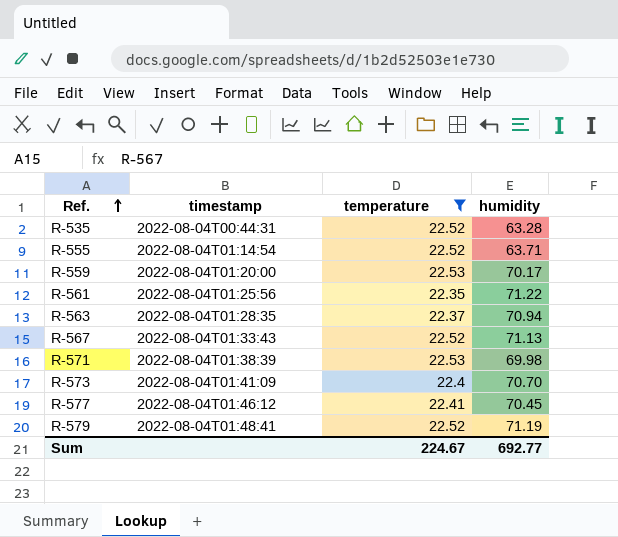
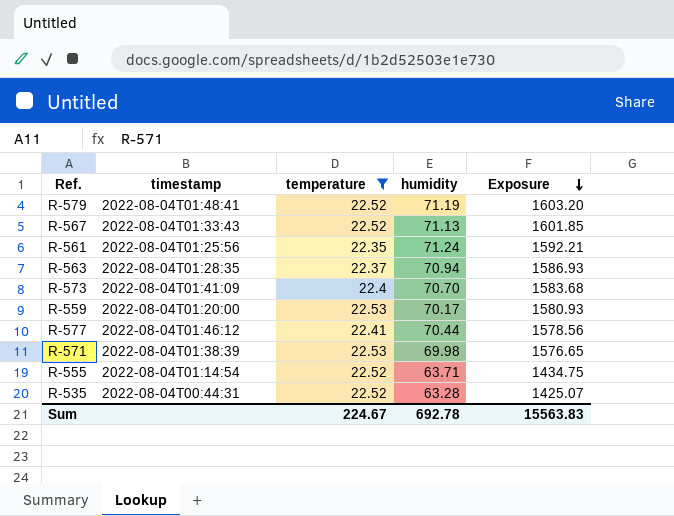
row order: Ref. ascending -> Exposure descending
column Exposure | formula: none -> [temperature] * [humidity]
R-561 | humidity: 71.22 -> 71.24
R-577 | humidity: 70.45 -> 70.44
Sum | humidity: 692.77 -> 692.78

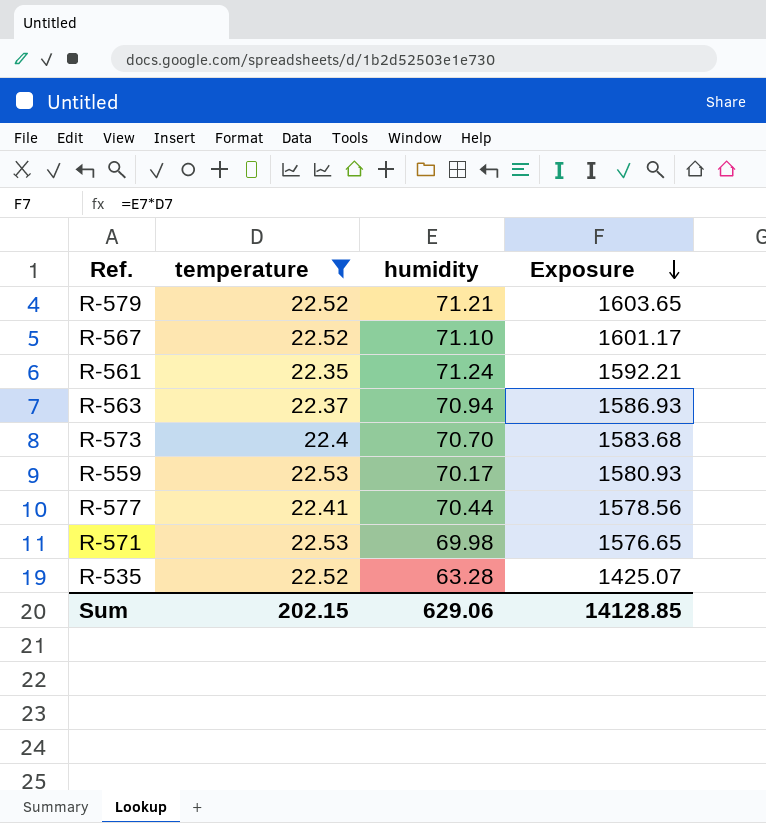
column timestamp | position: 2 -> none
row R-555: 2022-08-04T01:14:54 | 22.52 | 63.71 | 1434.75 -> none
R-579 | humidity: 71.19 -> 71.21
R-579 | Exposure: 1603.20 -> 1603.65
R-567 | humidity: 71.13 -> 71.10
R-567 | Exposure: 1601.85 -> 1601.17
Sum | temperature: 224.67 -> 202.15
Sum | humidity: 692.78 -> 629.06
Sum | Exposure: 15563.83 -> 14128.85

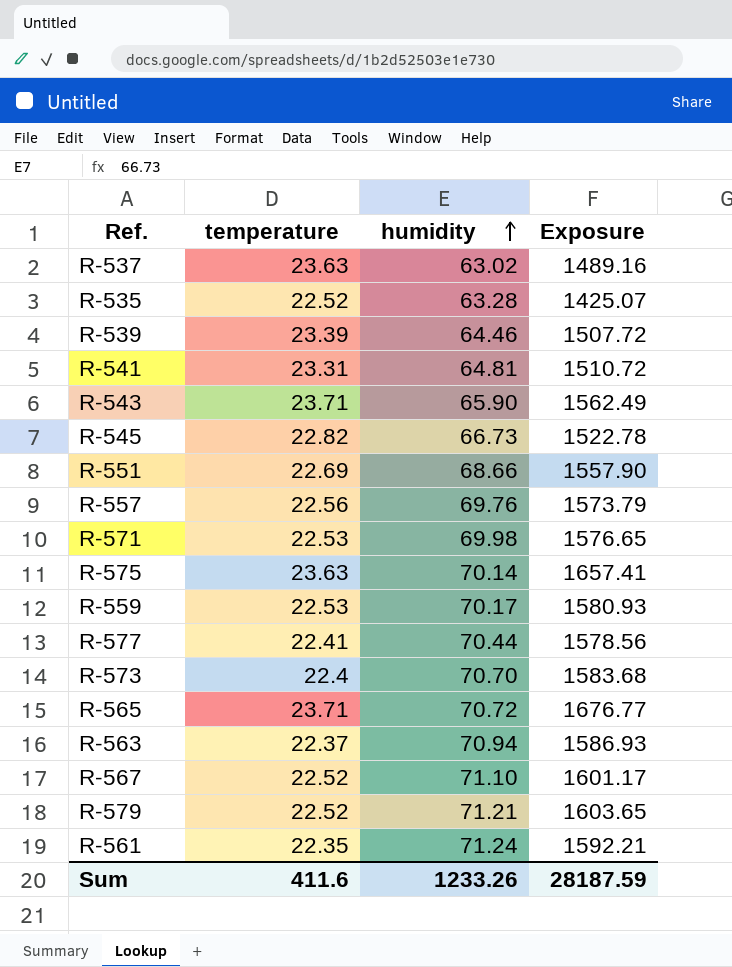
filter: temperature <= 22.53 -> none
row order: Exposure descending -> humidity ascending
Sum | temperature: 202.15 -> 411.6
Sum | humidity: 629.06 -> 1233.26
Sum | Exposure: 14128.85 -> 28187.59

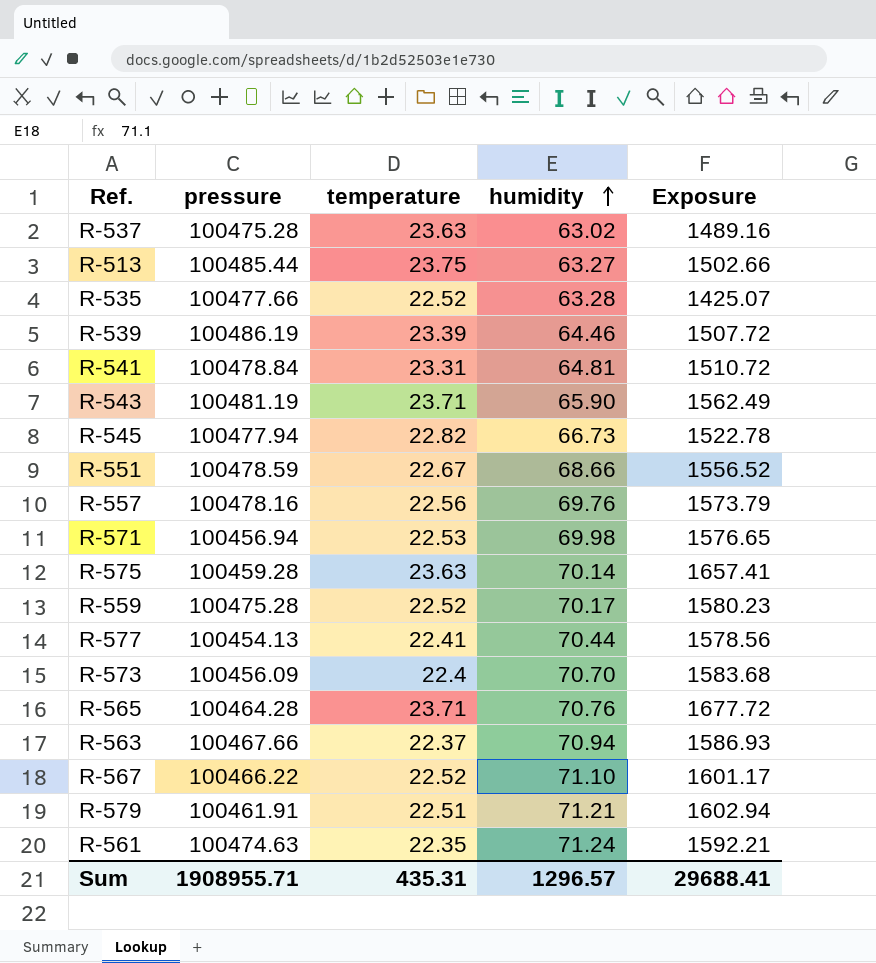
column pressure | position: none -> 2
row R-513: none -> 100485.44 | 23.75 | 63.27 | 1502.66
R-551 | temperature: 22.69 -> 22.67
R-551 | Exposure: 1557.90 -> 1556.52
R-559 | temperature: 22.53 -> 22.52
R-559 | Exposure: 1580.93 -> 1580.23
R-565 | humidity: 70.72 -> 70.76
R-565 | Exposure: 1676.77 -> 1677.72
R-579 | temperature: 22.52 -> 22.51
R-579 | Exposure: 1603.65 -> 1602.94
Sum | temperature: 411.6 -> 435.31
Sum | humidity: 1233.26 -> 1296.57
Sum | Exposure: 28187.59 -> 29688.41

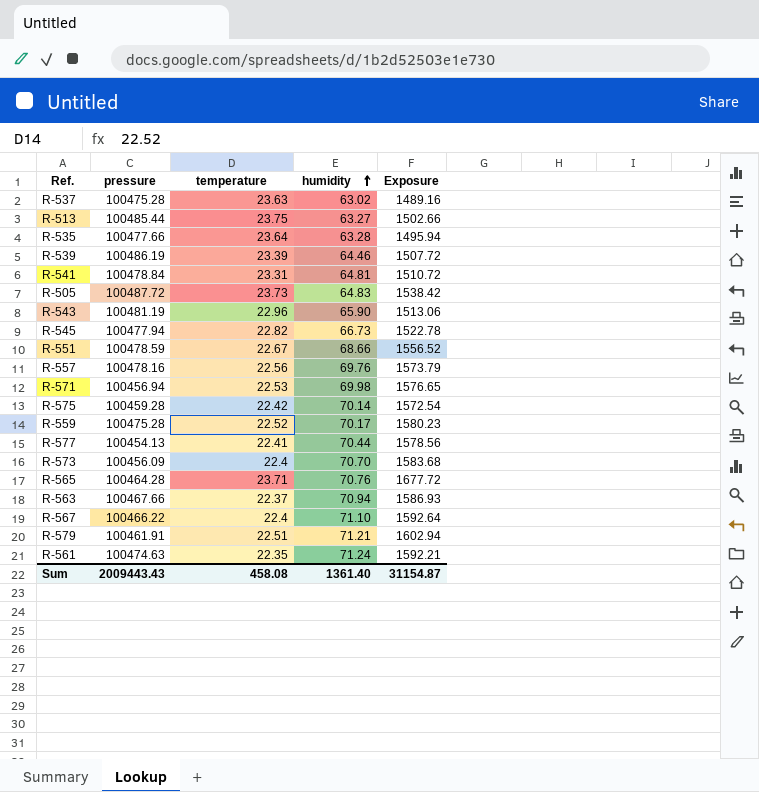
R-535 | temperature: 22.52 -> 23.64
R-535 | Exposure: 1425.07 -> 1495.94
row R-505: none -> 100487.72 | 23.73 | 64.83 | 1538.42
R-543 | temperature: 23.71 -> 22.96
R-543 | Exposure: 1562.49 -> 1513.06
R-575 | temperature: 23.63 -> 22.42
R-575 | Exposure: 1657.41 -> 1572.54
R-567 | temperature: 22.52 -> 22.4
R-567 | Exposure: 1601.17 -> 1592.64
Sum | pressure: 1908955.71 -> 2009443.43
Sum | temperature: 435.31 -> 458.08
Sum | humidity: 1296.57 -> 1361.40
Sum | Exposure: 29688.41 -> 31154.87

